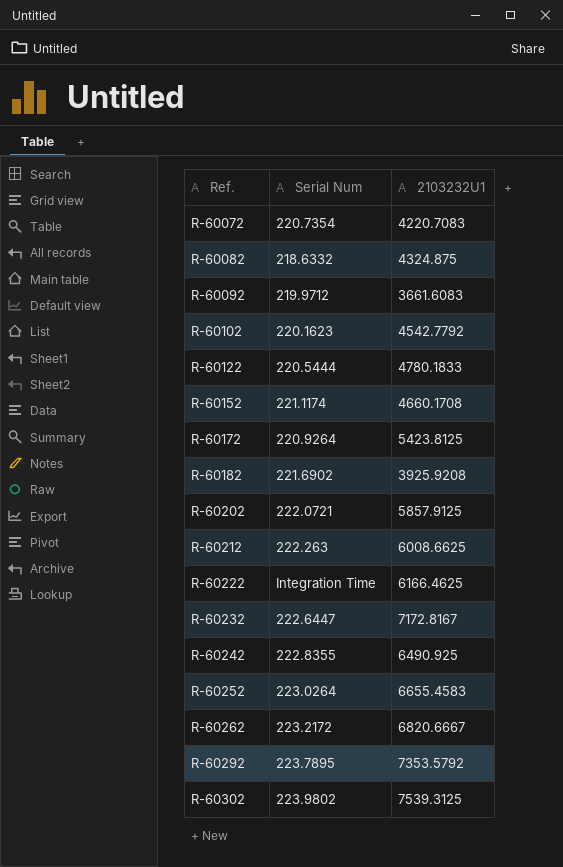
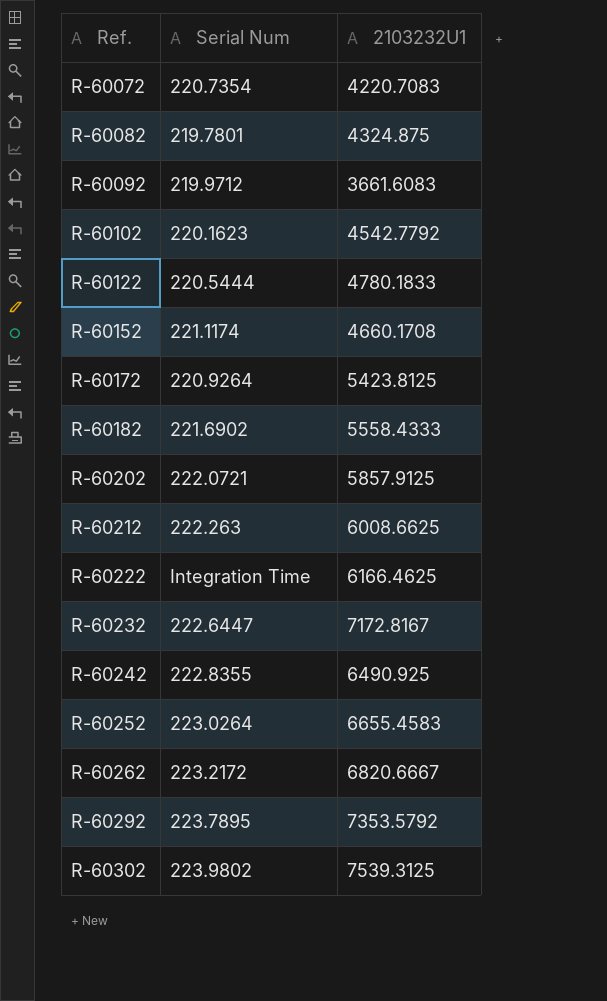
R-60082 | Serial Num: 218.6332 -> 219.7801
R-60182 | 2103232U1: 3925.9208 -> 5558.4333

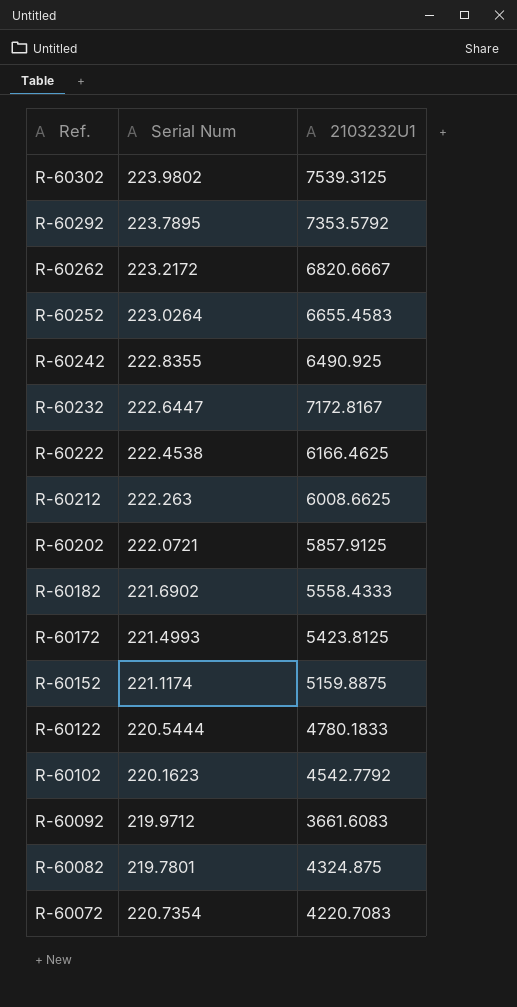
row order: Ref. ascending -> Ref. descending
R-60222 | Serial Num: Integration Time -> 222.4538
R-60172 | Serial Num: 220.9264 -> 221.4993
R-60152 | 2103232U1: 4660.1708 -> 5159.8875

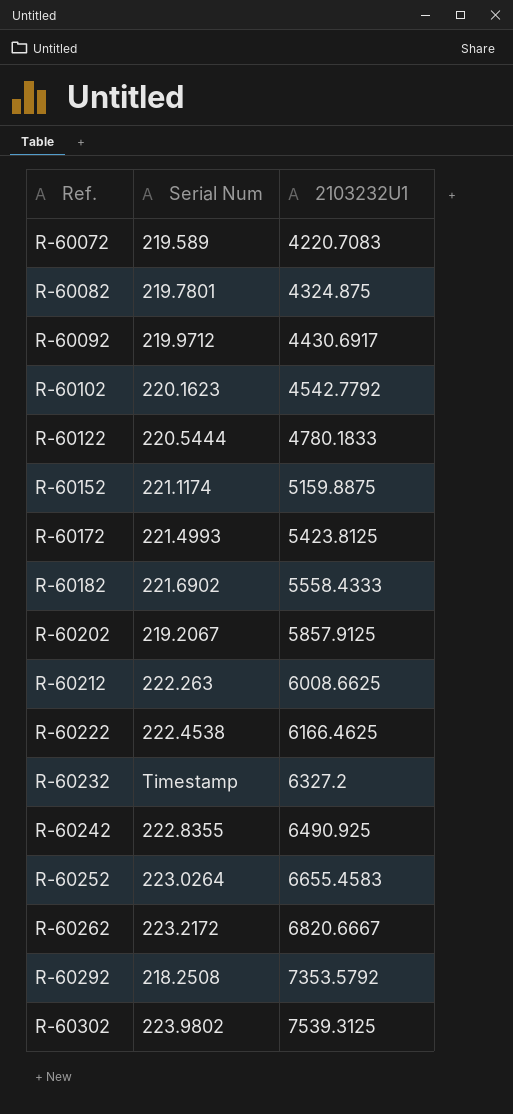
row order: Ref. descending -> Ref. ascending
R-60072 | Serial Num: 220.7354 -> 219.589
R-60092 | 2103232U1: 3661.6083 -> 4430.6917
R-60202 | Serial Num: 222.0721 -> 219.2067
R-60232 | Serial Num: 222.6447 -> Timestamp
R-60232 | 2103232U1: 7172.8167 -> 6327.2
R-60292 | Serial Num: 223.7895 -> 218.2508

